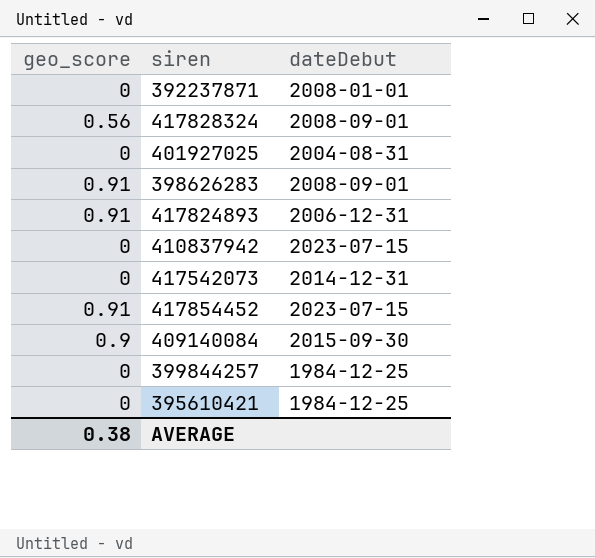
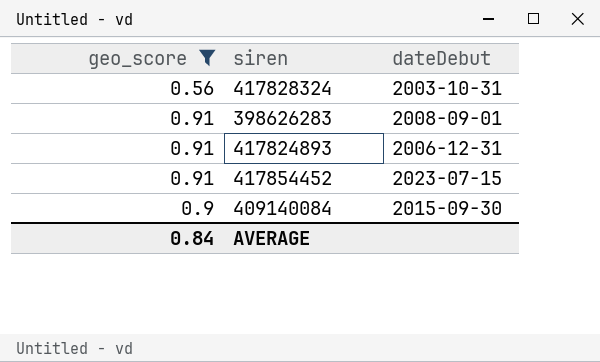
filter: none -> geo_score != 0
417828324 | dateDebut: 2008-09-01 -> 2003-10-31
AVERAGE | geo_score: 0.38 -> 0.84

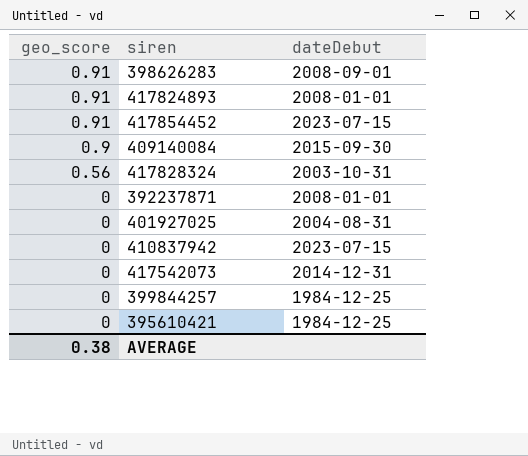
filter: geo_score != 0 -> none
row order: none -> geo_score descending
417824893 | dateDebut: 2006-12-31 -> 2008-01-01
AVERAGE | geo_score: 0.84 -> 0.38

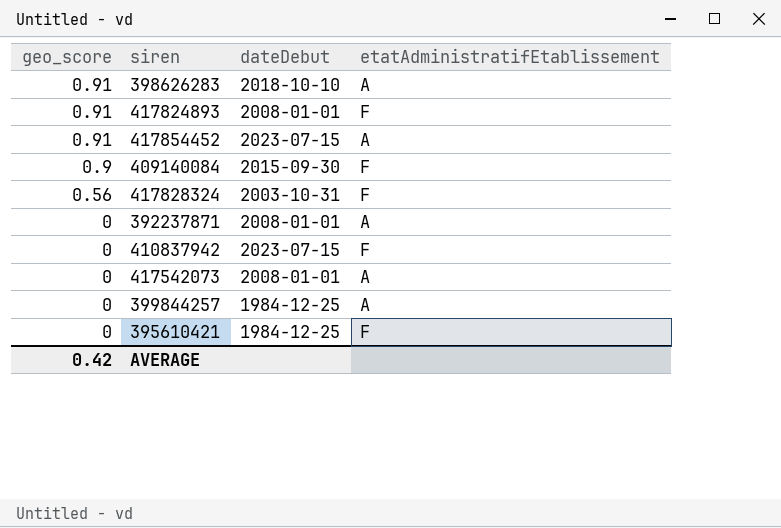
column etatAdministratifEtablissement | position: none -> 4
row 401927025: 0 | 2004-08-31 -> none
398626283 | dateDebut: 2008-09-01 -> 2018-10-10
417542073 | dateDebut: 2014-12-31 -> 2008-01-01
AVERAGE | geo_score: 0.38 -> 0.42

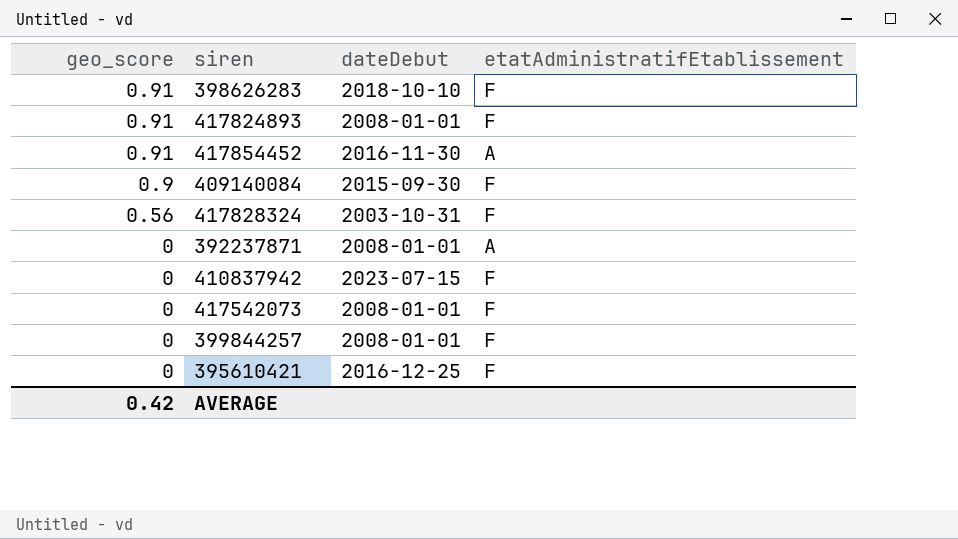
398626283 | etatAdministratifEtablissement: A -> F
417854452 | dateDebut: 2023-07-15 -> 2016-11-30
417542073 | etatAdministratifEtablissement: A -> F
399844257 | dateDebut: 1984-12-25 -> 2008-01-01
399844257 | etatAdministratifEtablissement: A -> F
395610421 | dateDebut: 1984-12-25 -> 2016-12-25

